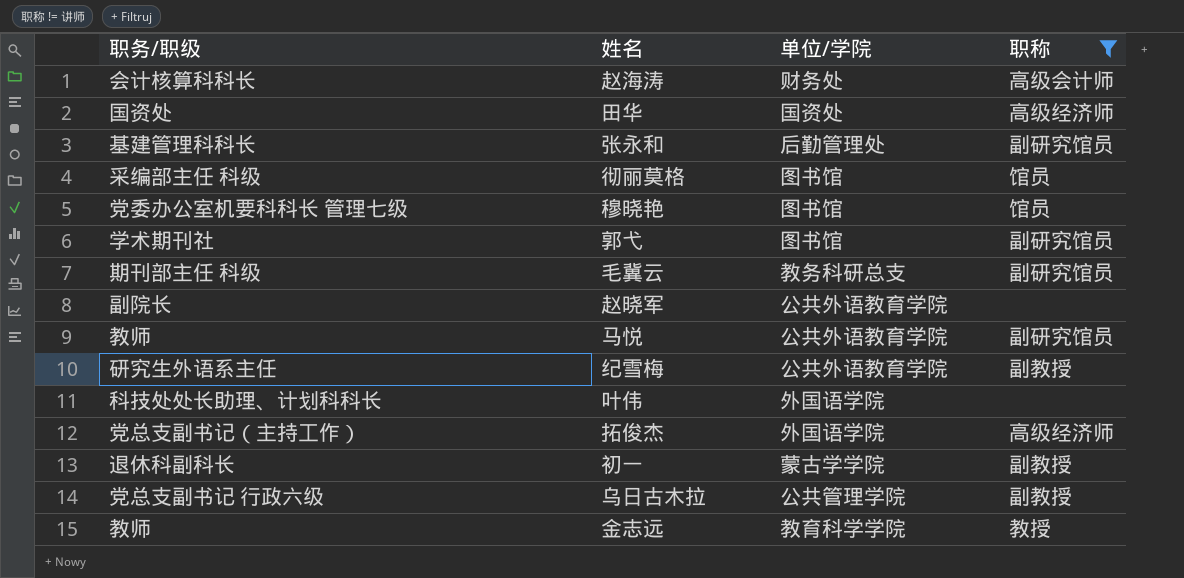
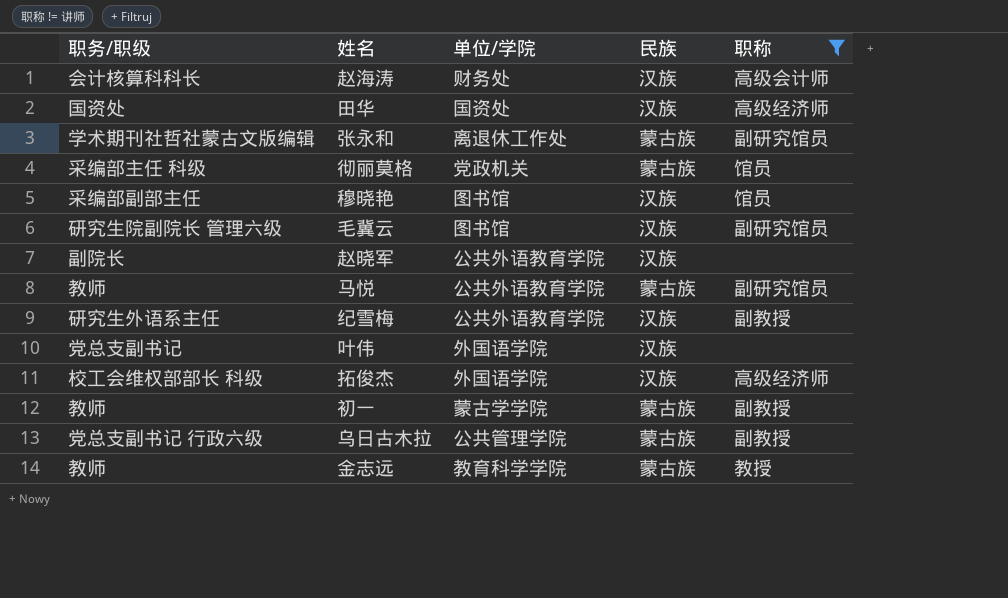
column 民族 | position: none -> 4
row 郭弋: 学术期刊社 | 图书馆 | 副研究馆员 -> none
张永和 | 职务/职级: 基建管理科科长 -> 学术期刊社哲社蒙古文版编辑
张永和 | 单位/学院: 后勤管理处 -> 离退休工作处
彻丽莫格 | 单位/学院: 图书馆 -> 党政机关
穆晓艳 | 职务/职级: 党委办公室机要科科长 管理七级 -> 采编部副部主任
毛冀云 | 职务/职级: 期刊部主任 科级 -> 研究生院副院长 管理六级
毛冀云 | 单位/学院: 教务科研总支 -> 图书馆
叶伟 | 职务/职级: 科技处处长助理、计划科科长 -> 党总支副书记
拓俊杰 | 职务/职级: 党总支副书记（主持工作） -> 校工会维权部部长 科级
初一 | 职务/职级: 退休科副科长 -> 教师

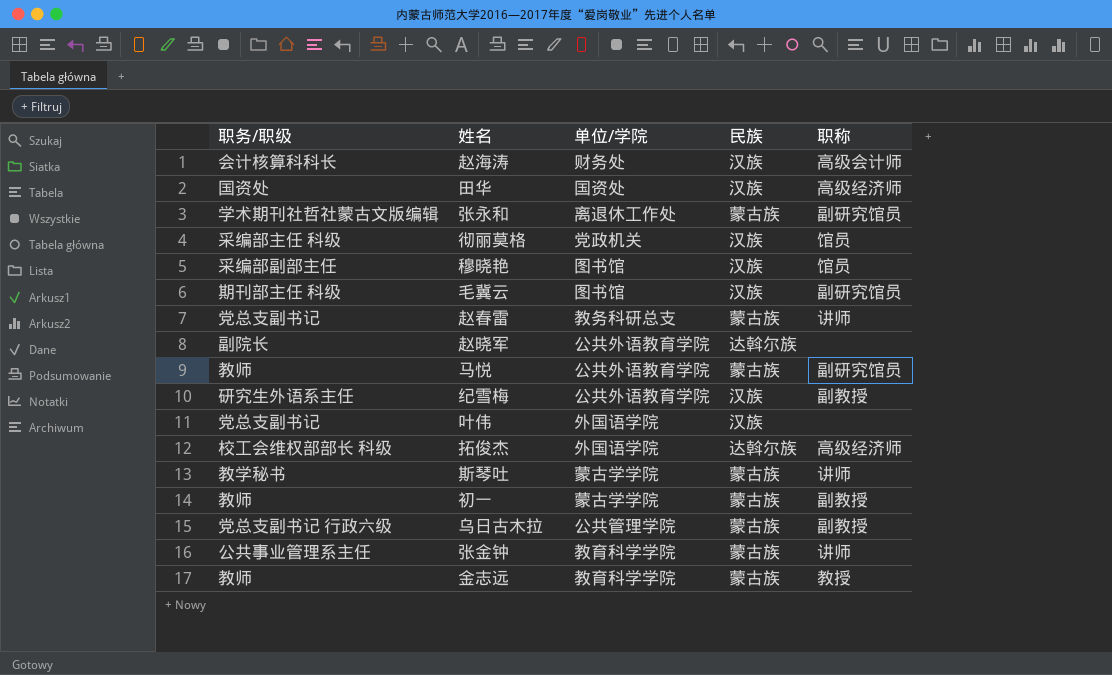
filter: 职称 != 讲师 -> none
彻丽莫格 | 民族: 蒙古族 -> 汉族
毛冀云 | 职务/职级: 研究生院副院长 管理六级 -> 期刊部主任 科级
赵晓军 | 民族: 汉族 -> 达斡尔族
拓俊杰 | 民族: 汉族 -> 达斡尔族

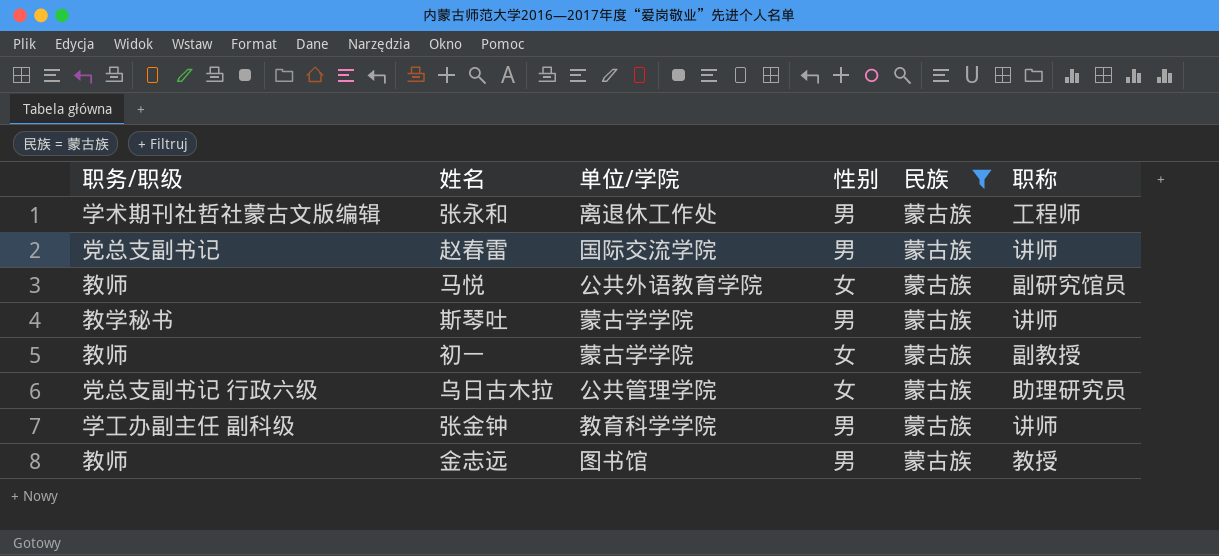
filter: none -> 民族 = 蒙古族
column 性别 | position: none -> 4
张永和 | 职称: 副研究馆员 -> 工程师
赵春雷 | 单位/学院: 教务科研总支 -> 国际交流学院
乌日古木拉 | 职称: 副教授 -> 助理研究员
张金钟 | 职务/职级: 公共事业管理系主任 -> 学工办副主任 副科级
金志远 | 单位/学院: 教育科学学院 -> 图书馆

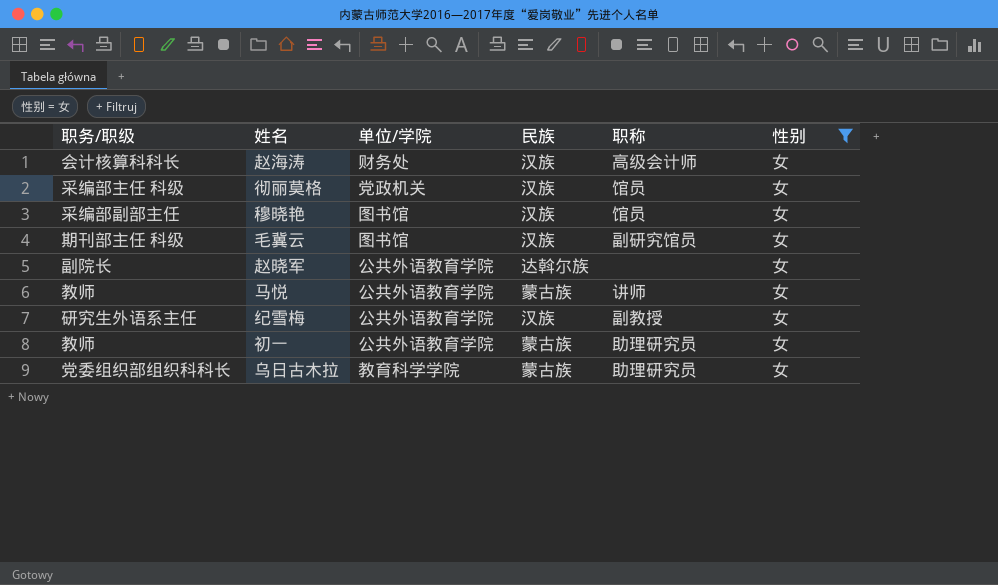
filter: 民族 = 蒙古族 -> 性别 = 女
column 性别 | position: 4 -> 6
马悦 | 职称: 副研究馆员 -> 讲师
初一 | 单位/学院: 蒙古学学院 -> 公共外语教育学院
初一 | 职称: 副教授 -> 助理研究员
乌日古木拉 | 职务/职级: 党总支副书记 行政六级 -> 党委组织部组织科科长
乌日古木拉 | 单位/学院: 公共管理学院 -> 教育科学学院

